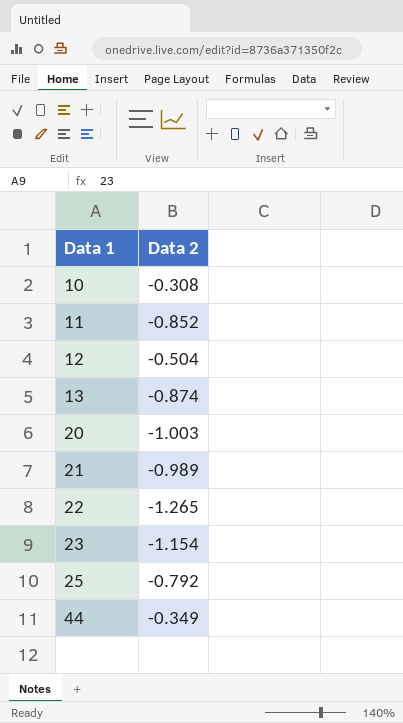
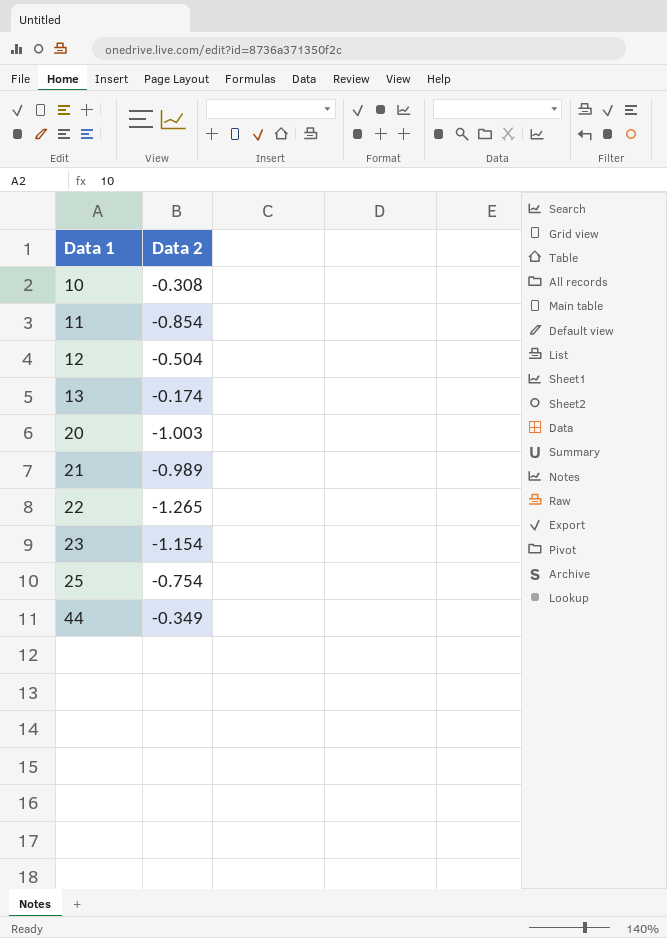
11 | Data 2: -0.852 -> -0.854
13 | Data 2: -0.874 -> -0.174
25 | Data 2: -0.792 -> -0.754

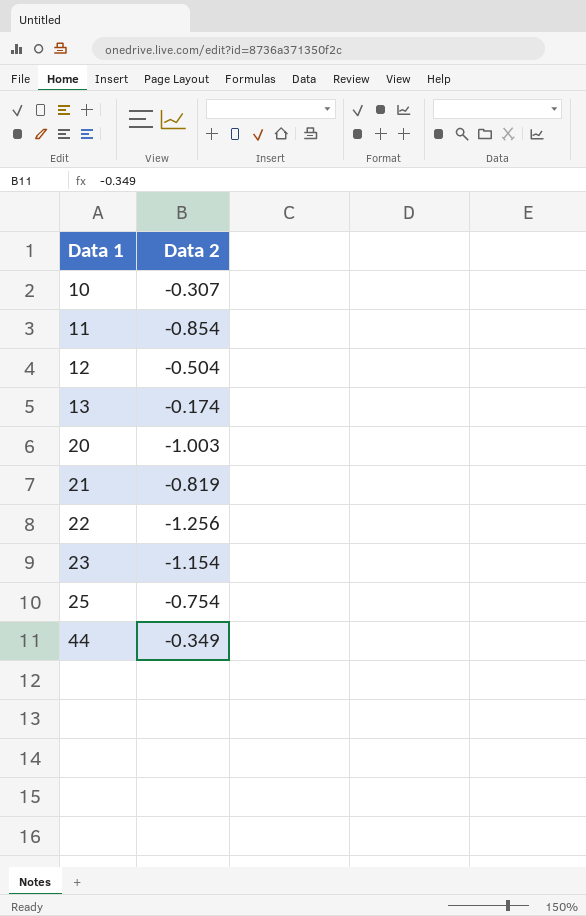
10 | Data 2: -0.308 -> -0.307
21 | Data 2: -0.989 -> -0.819
22 | Data 2: -1.265 -> -1.256

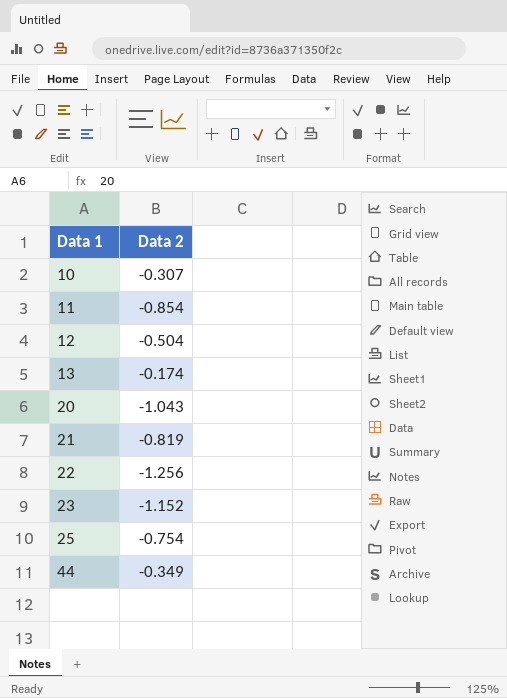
20 | Data 2: -1.003 -> -1.043
23 | Data 2: -1.154 -> -1.152

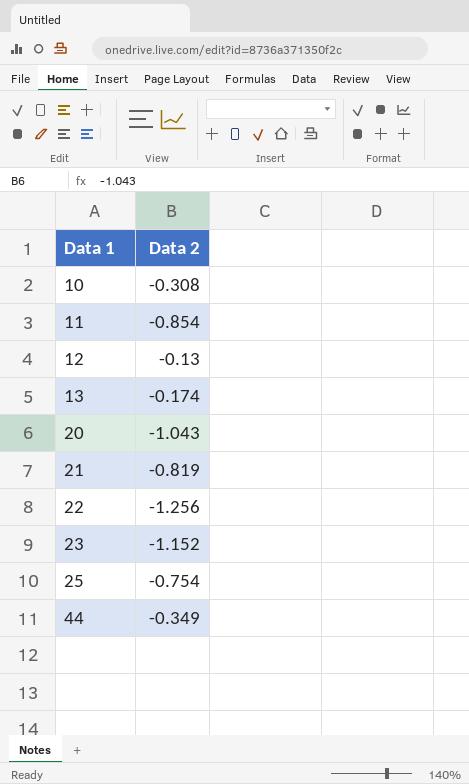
10 | Data 2: -0.307 -> -0.308
12 | Data 2: -0.504 -> -0.13

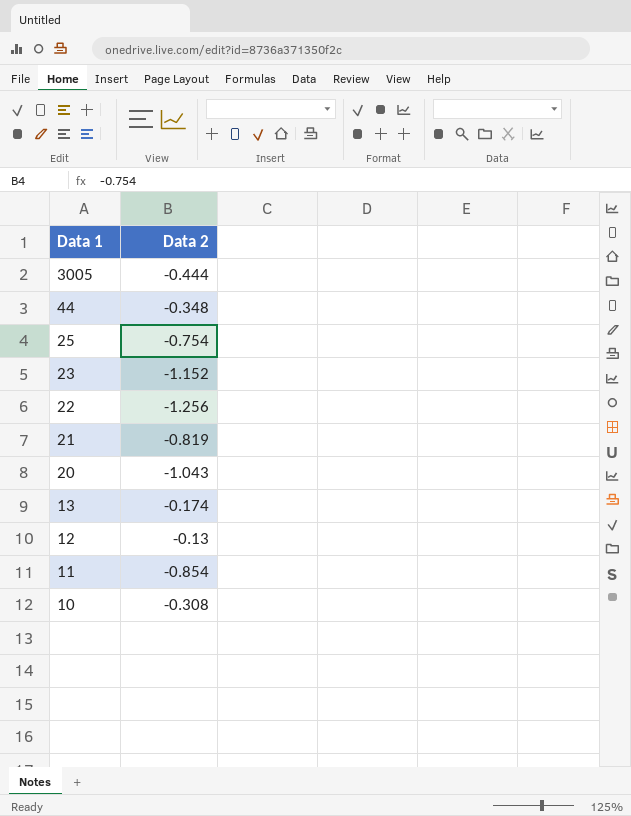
row order: Data 1 ascending -> Data 1 descending
row 3005: none -> -0.444
44 | Data 2: -0.349 -> -0.348

